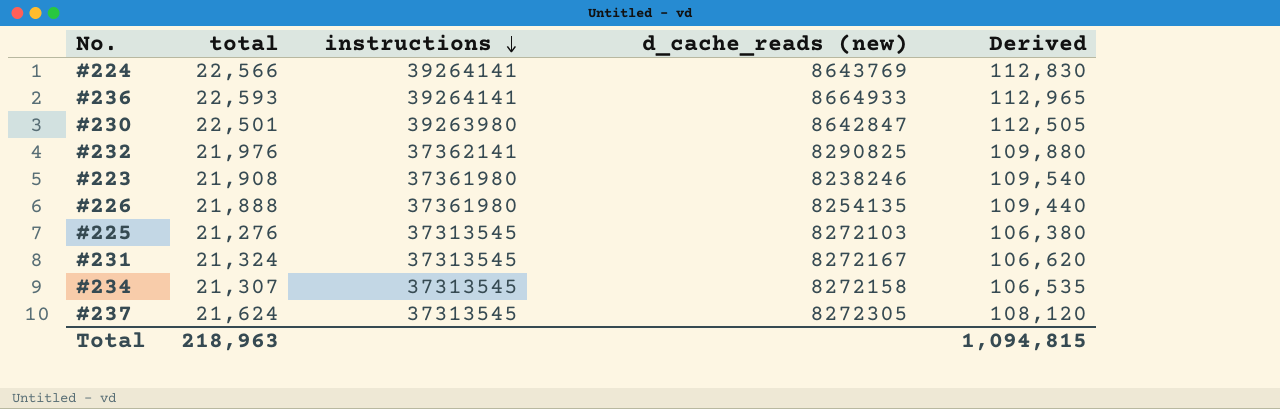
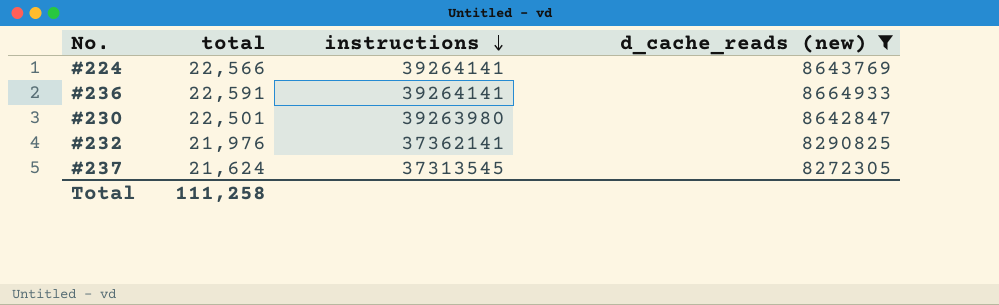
filter: none -> d_cache_reads (new) >= 8272305
column Derived | formula: [total] * 5 -> none
#236 | total: 22,593 -> 22,591
Total | total: 218,963 -> 111,258

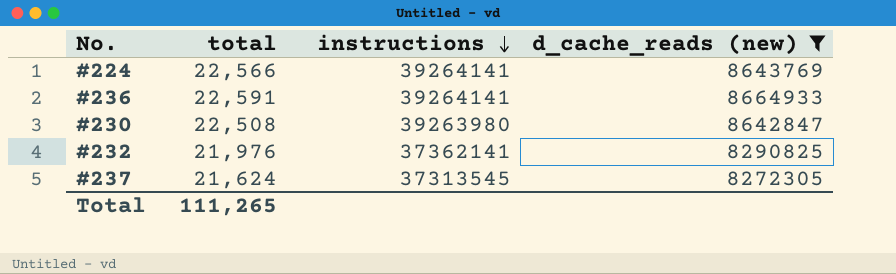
#230 | total: 22,501 -> 22,508
Total | total: 111,258 -> 111,265

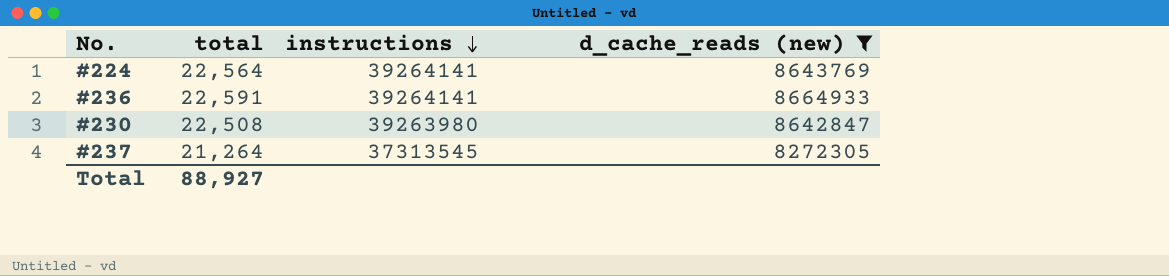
row #232: 21,976 | 37362141 | 8290825 -> none
#224 | total: 22,566 -> 22,564
#237 | total: 21,624 -> 21,264
Total | total: 111,265 -> 88,927

